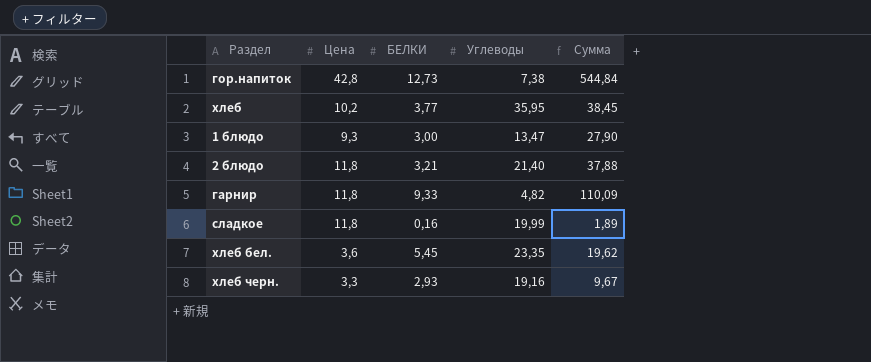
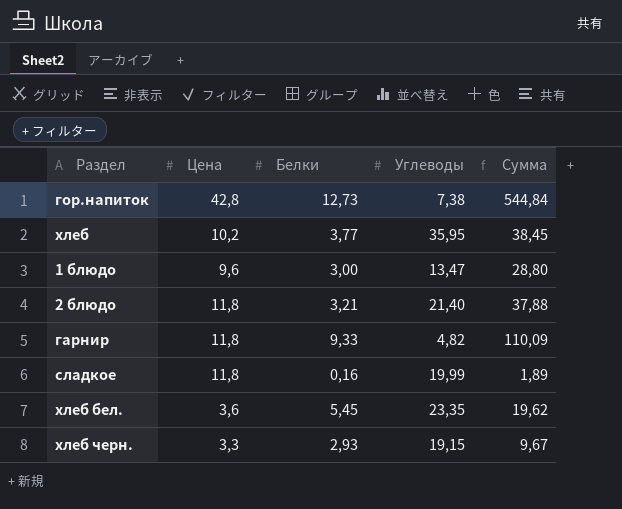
column name: БЕЛКИ -> Белки
1 блюдо | Цена: 9,3 -> 9,6
1 блюдо | Сумма: 27,90 -> 28,80
хлеб черн. | Углеводы: 19,16 -> 19,15

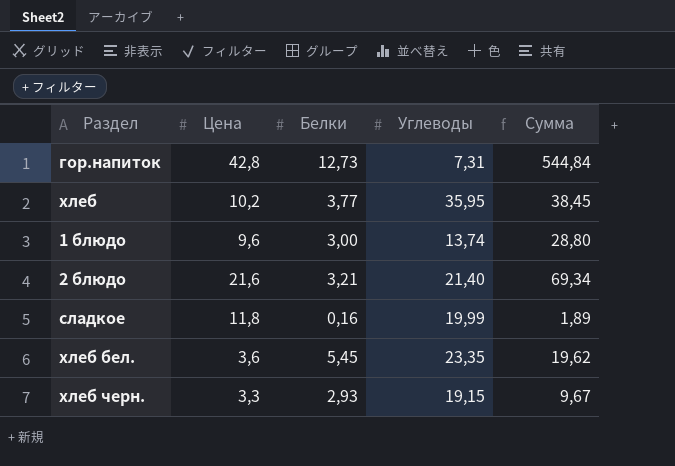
row гарнир: 11,8 | 9,33 | 4,82 | 110,09 -> none
гор.напиток | Углеводы: 7,38 -> 7,31
1 блюдо | Углеводы: 13,47 -> 13,74
2 блюдо | Цена: 11,8 -> 21,6
2 блюдо | Сумма: 37,88 -> 69,34

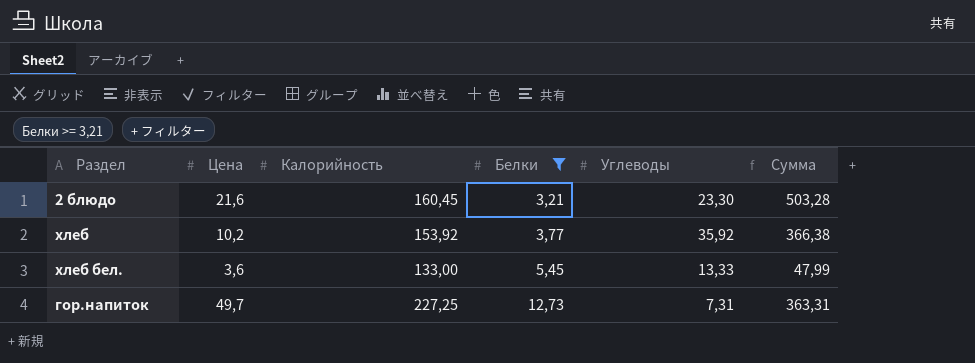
filter: none -> Белки >= 3,21
row order: none -> Белки ascending
column Калорийность | position: none -> 3
column Сумма | formula: [Цена] * [Белки] -> [Цена] * [Углеводы]
2 блюдо | Углеводы: 21,40 -> 23,30
хлеб | Углеводы: 35,95 -> 35,92
хлеб бел. | Углеводы: 23,35 -> 13,33
гор.напиток | Цена: 42,8 -> 49,7

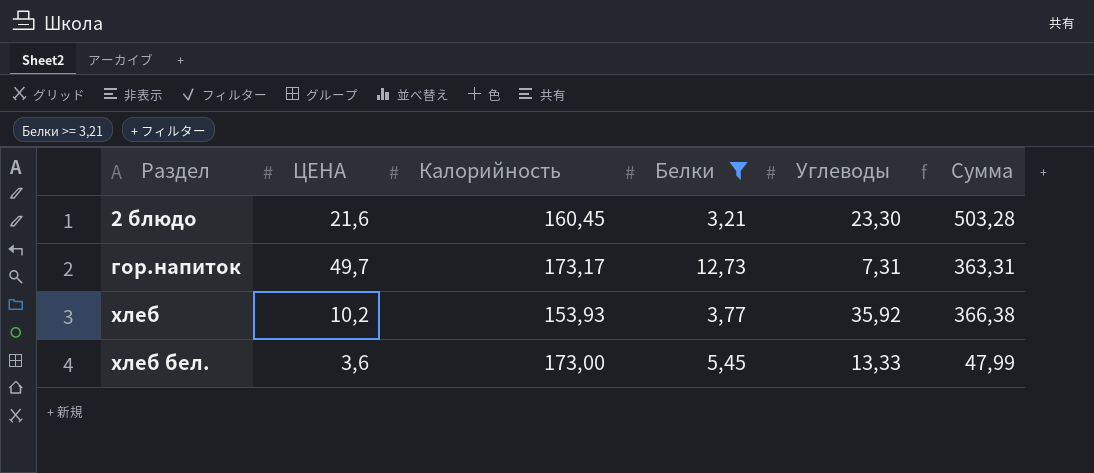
row order: Белки ascending -> Раздел ascending
column name: Цена -> ЦЕНА
гор.напиток | Калорийность: 227,25 -> 173,17
хлеб | Калорийность: 153,92 -> 153,93
хлеб бел. | Калорийность: 133,00 -> 173,00

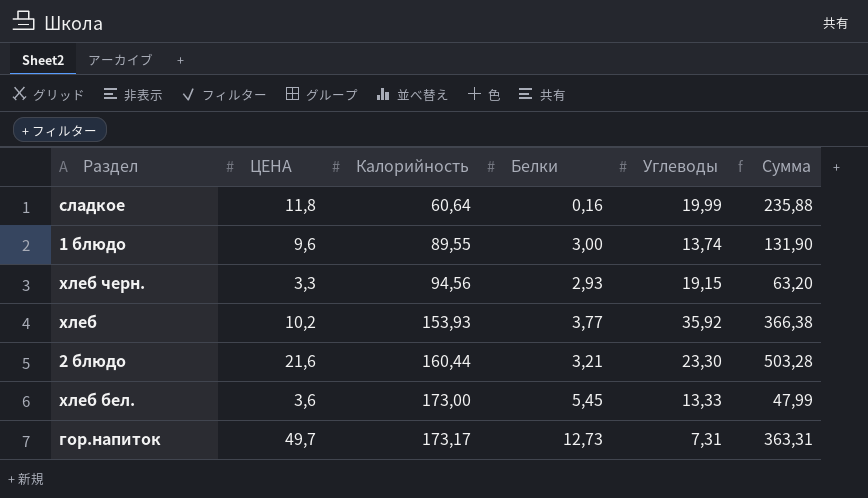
filter: Белки >= 3,21 -> none
row order: Раздел ascending -> Калорийность ascending
2 блюдо | Калорийность: 160,45 -> 160,44

